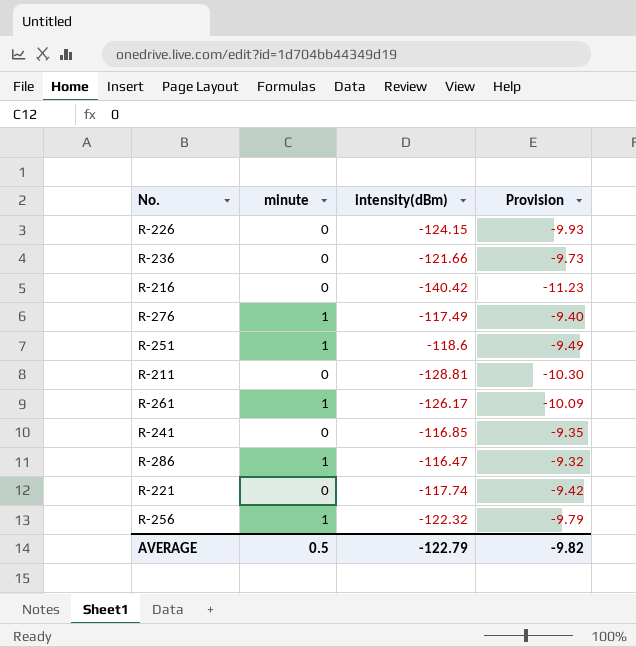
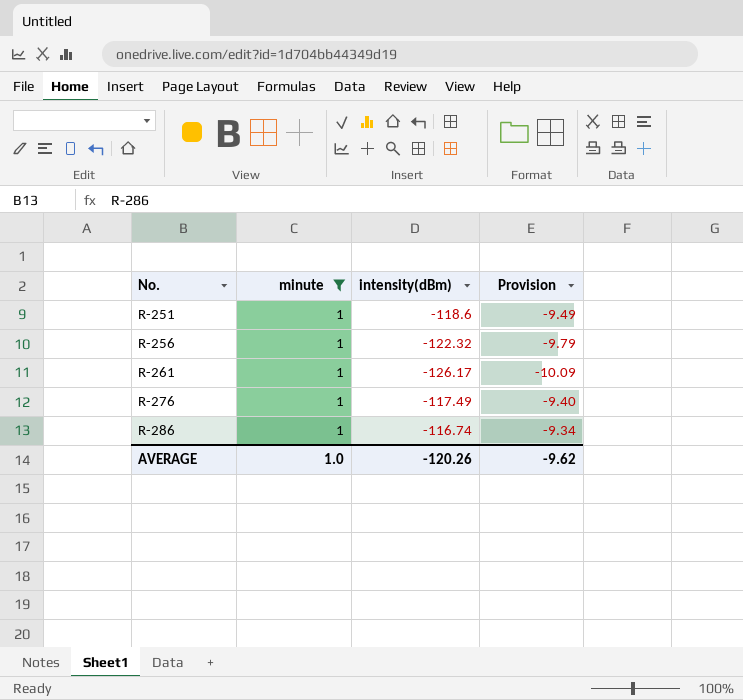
filter: none -> minute = 1
row order: none -> No. ascending
R-286 | intensity(dBm): -116.47 -> -116.74
R-286 | Provision: -9.32 -> -9.34
AVERAGE | minute: 0.5 -> 1.0
AVERAGE | intensity(dBm): -122.79 -> -120.26
AVERAGE | Provision: -9.82 -> -9.62

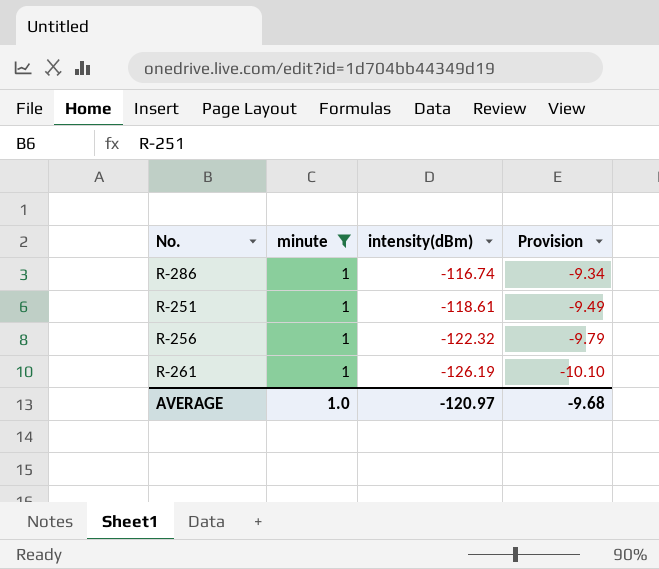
row order: No. ascending -> intensity(dBm) descending
row R-276: 1 | -117.49 | -9.40 -> none
R-251 | intensity(dBm): -118.6 -> -118.61
R-261 | intensity(dBm): -126.17 -> -126.19
R-261 | Provision: -10.09 -> -10.10
AVERAGE | intensity(dBm): -120.26 -> -120.97
AVERAGE | Provision: -9.62 -> -9.68

